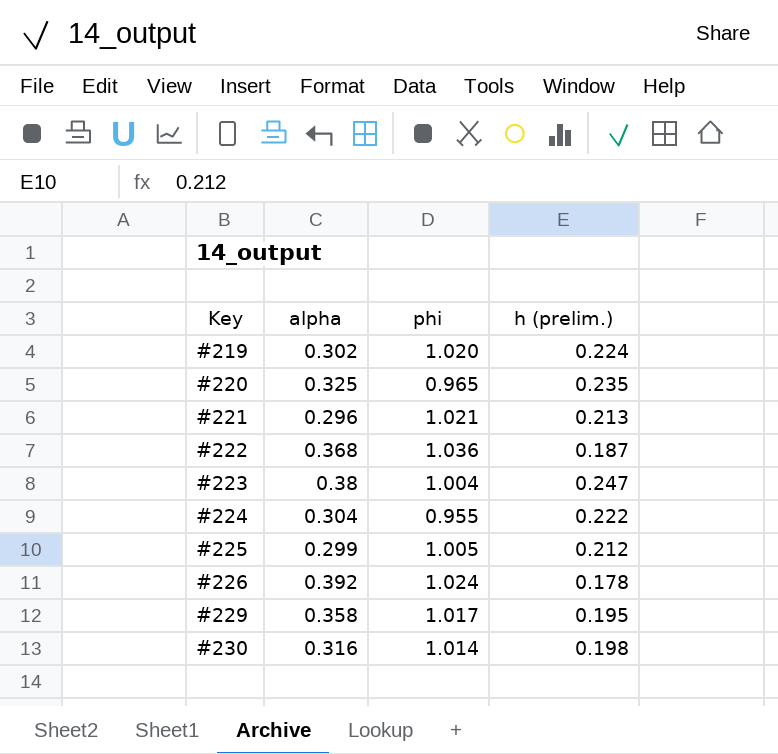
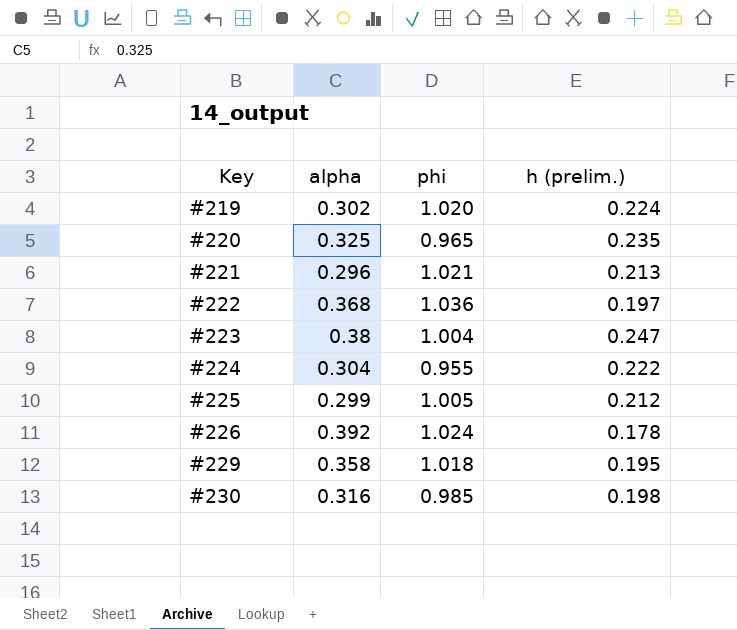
#222 | h (prelim.): 0.187 -> 0.197
#229 | phi: 1.017 -> 1.018
#230 | phi: 1.014 -> 0.985

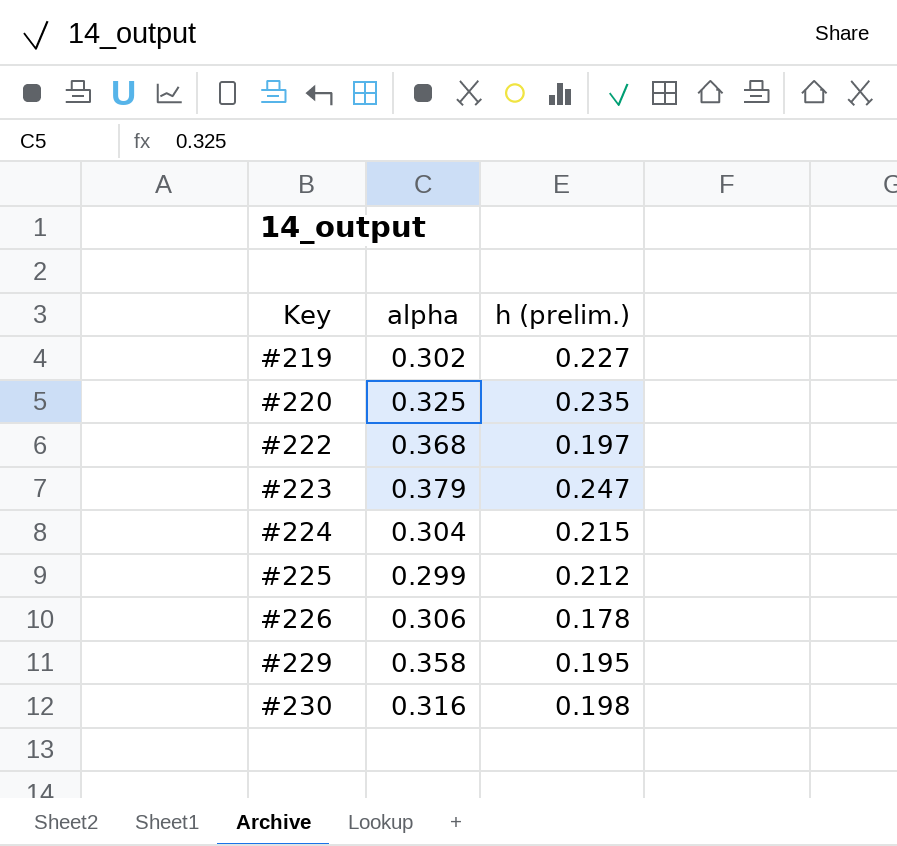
column phi | position: 3 -> none
row #221: 0.296 | 1.021 | 0.213 -> none
#219 | h (prelim.): 0.224 -> 0.227
#223 | alpha: 0.38 -> 0.379
#224 | h (prelim.): 0.222 -> 0.215
#226 | alpha: 0.392 -> 0.306

